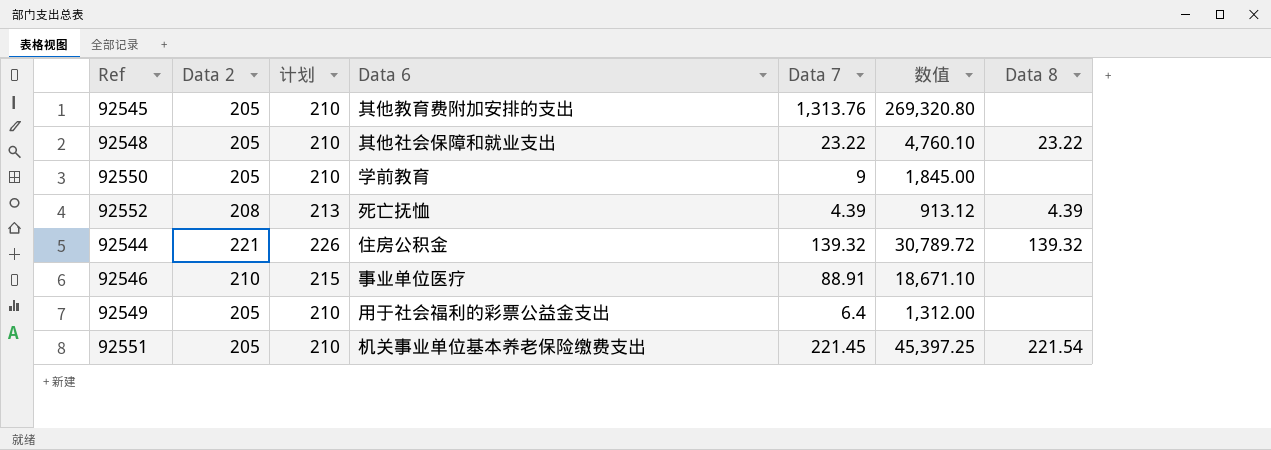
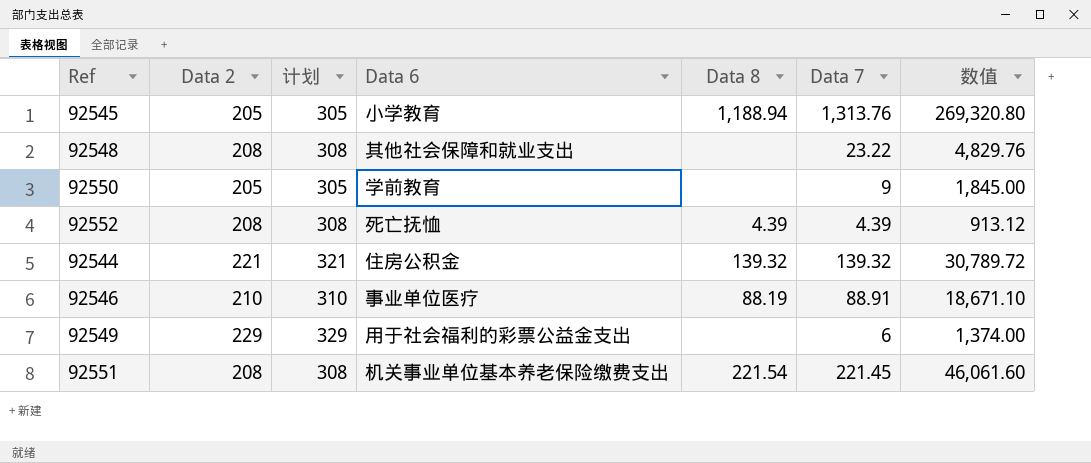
column 计划 | formula: [Data 2] + 5 -> [Data 2] + 100
column Data 8 | position: 7 -> 5
92545 | Data 6: 其他教育费附加安排的支出 -> 小学教育
92545 | Data 8: none -> 1,188.94
92548 | Data 2: 205 -> 208
92548 | Data 8: 23.22 -> none
92548 | 数值: 4,760.10 -> 4,829.76
92546 | Data 8: none -> 88.19
92549 | Data 2: 205 -> 229
92549 | Data 7: 6.4 -> 6
92549 | 数值: 1,312.00 -> 1,374.00
92551 | Data 2: 205 -> 208
92551 | 数值: 45,397.25 -> 46,061.60

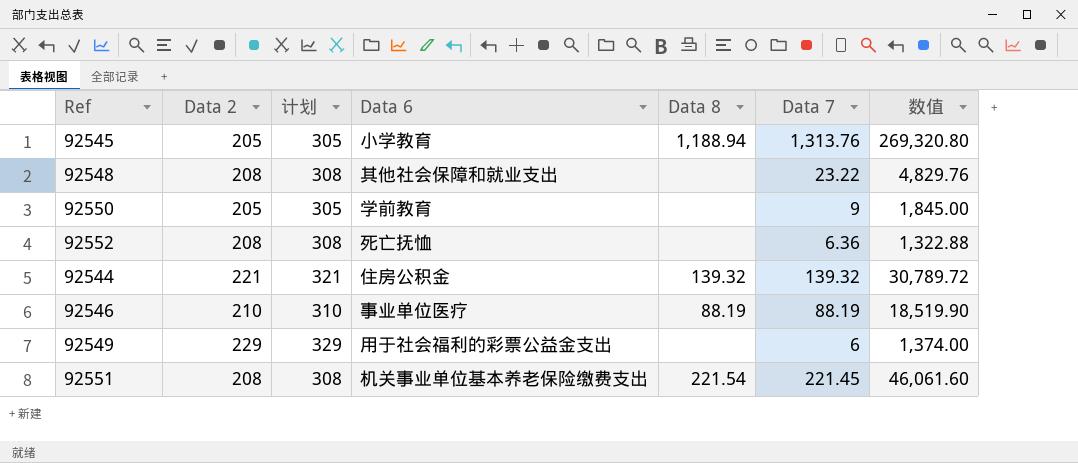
92552 | Data 8: 4.39 -> none
92552 | Data 7: 4.39 -> 6.36
92552 | 数值: 913.12 -> 1,322.88
92546 | Data 7: 88.91 -> 88.19
92546 | 数值: 18,671.10 -> 18,519.90

